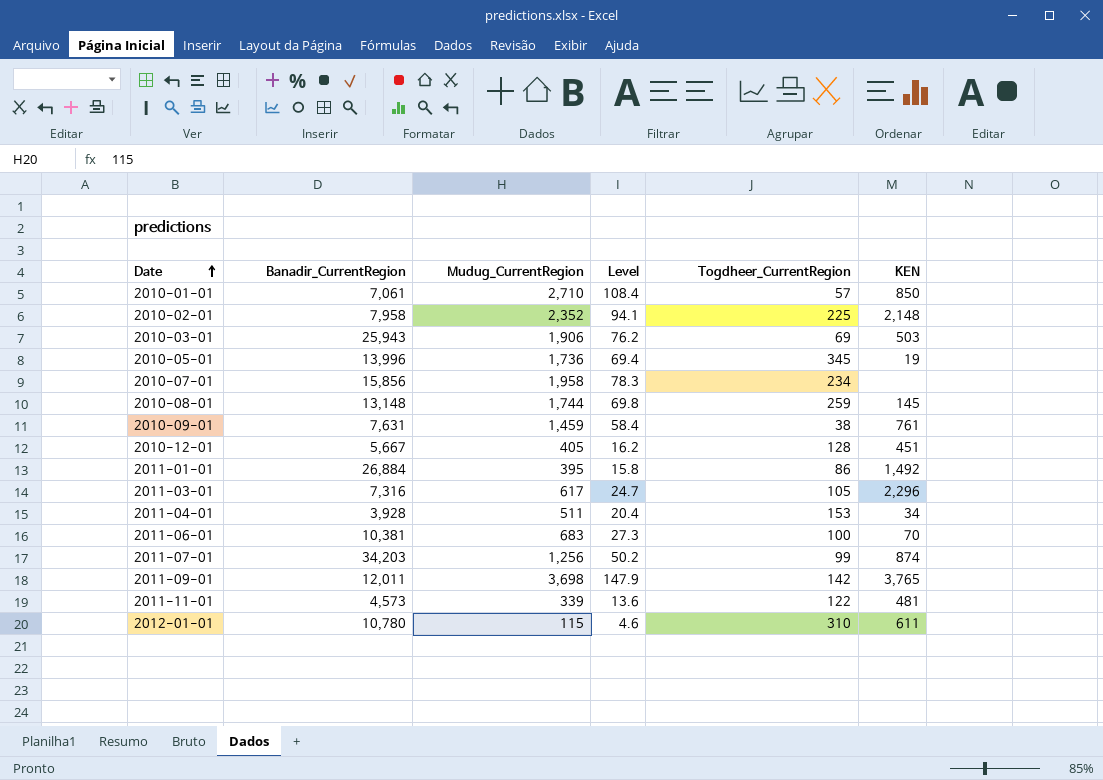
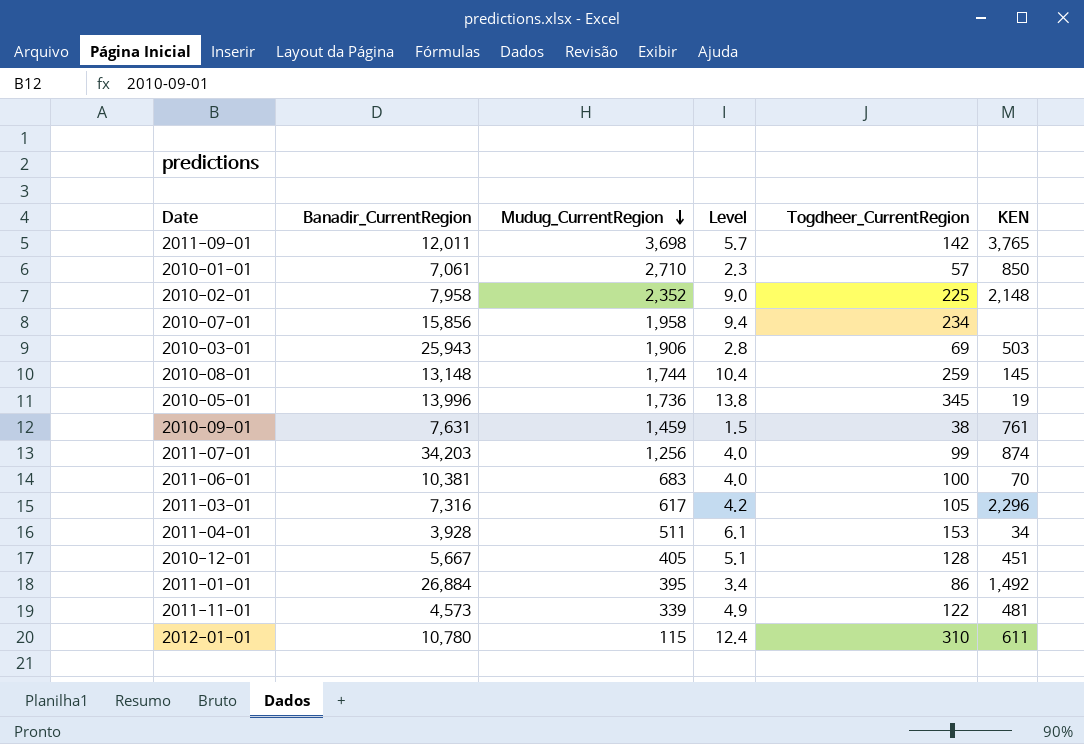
row order: Date ascending -> Mudug_CurrentRegion descending
column Level | formula: [Mudug_CurrentRegion] * 0.04 -> [Togdheer_CurrentRegion] * 0.04

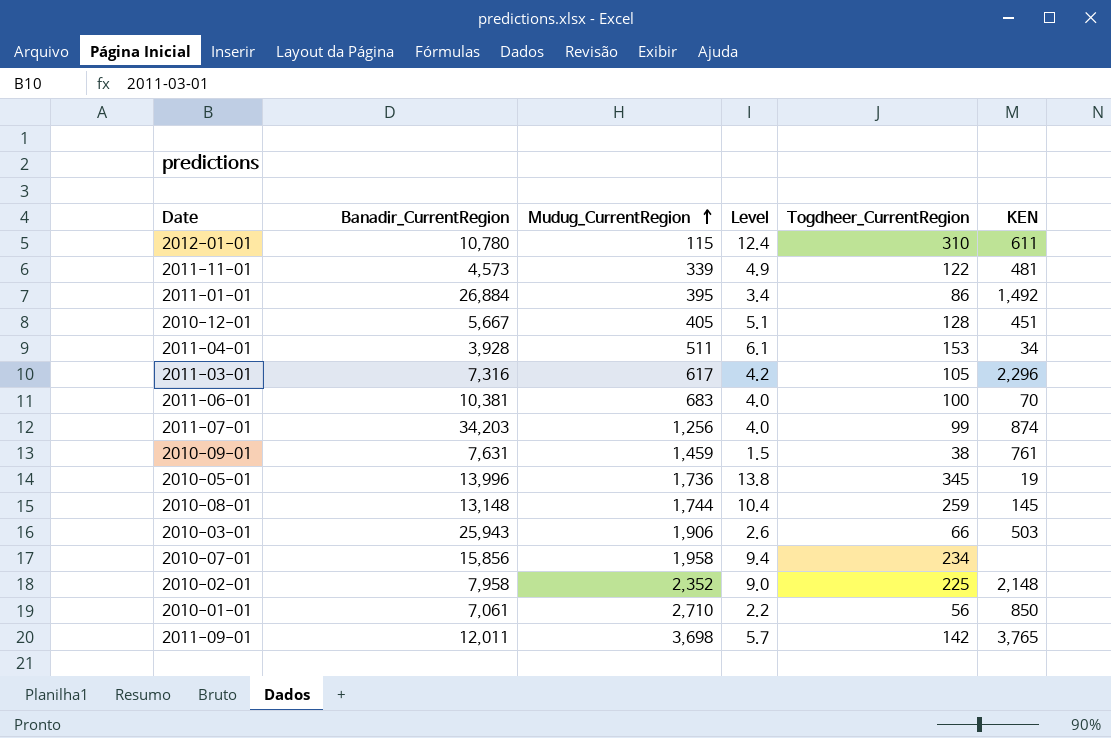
row order: Mudug_CurrentRegion descending -> Mudug_CurrentRegion ascending
2010-03-01 | Level: 2.8 -> 2.6
2010-03-01 | Togdheer_CurrentRegion: 69 -> 66
2010-01-01 | Level: 2.3 -> 2.2
2010-01-01 | Togdheer_CurrentRegion: 57 -> 56

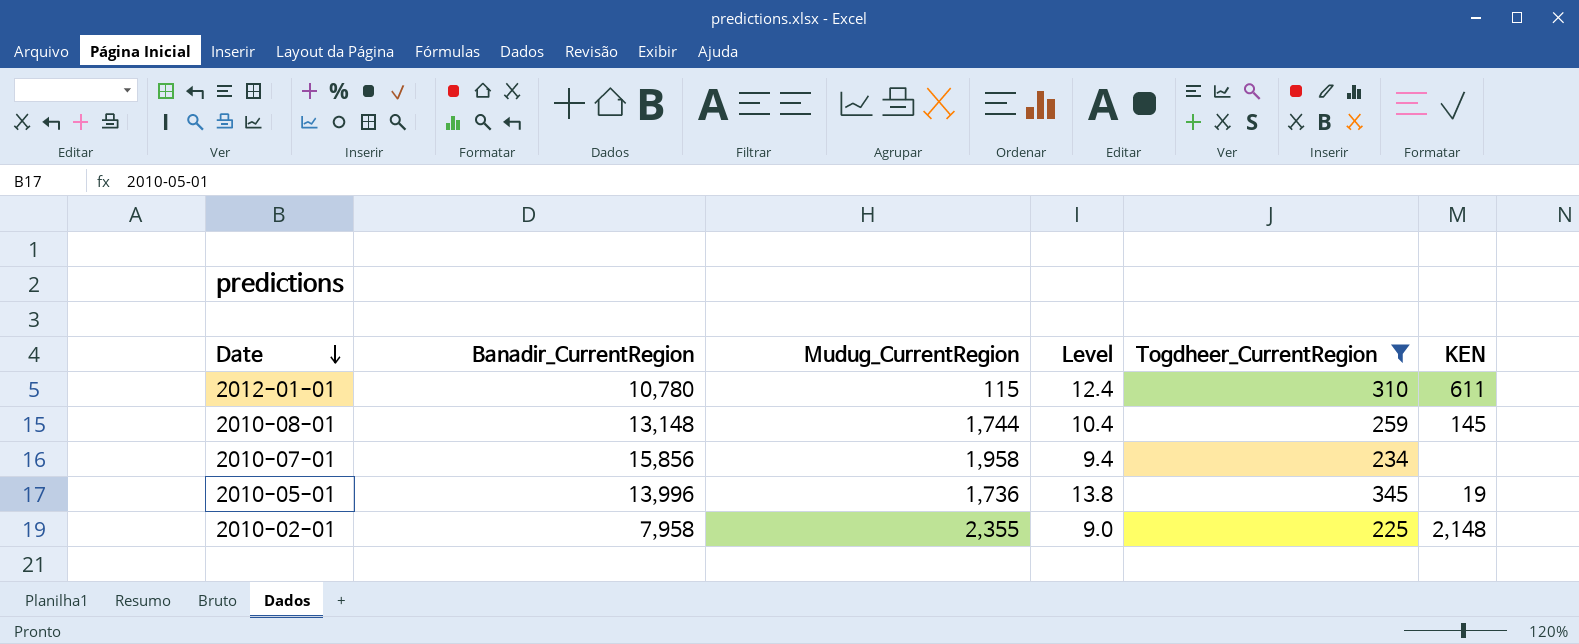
filter: none -> Togdheer_CurrentRegion >= 225
row order: Mudug_CurrentRegion ascending -> Date descending
2010-02-01 | Mudug_CurrentRegion: 2,352 -> 2,355

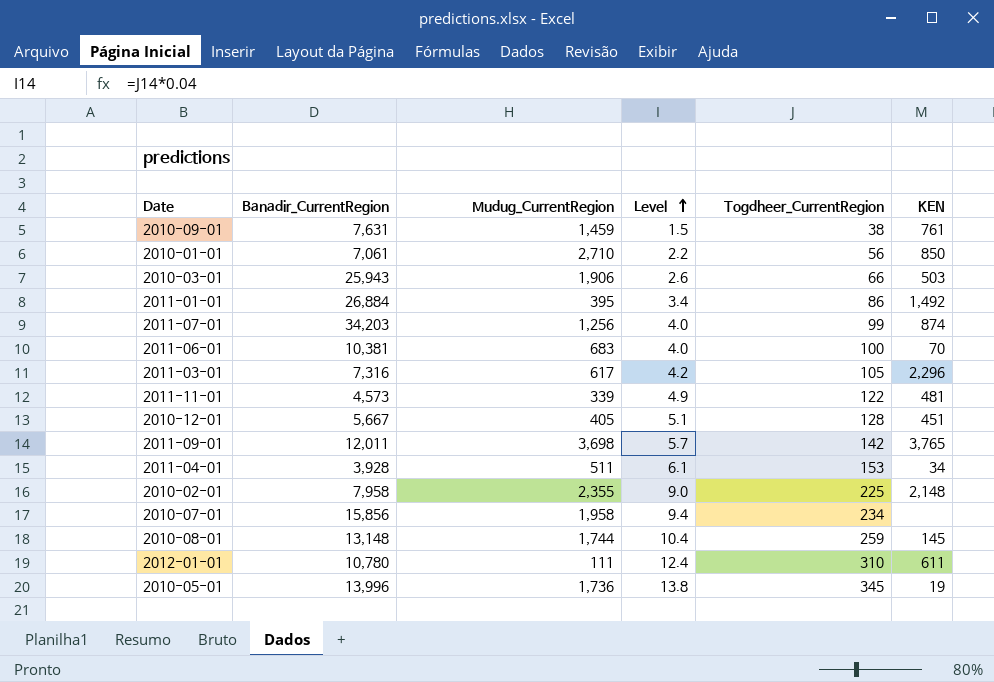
filter: Togdheer_CurrentRegion >= 225 -> none
row order: Date descending -> Level ascending
2012-01-01 | Mudug_CurrentRegion: 115 -> 111

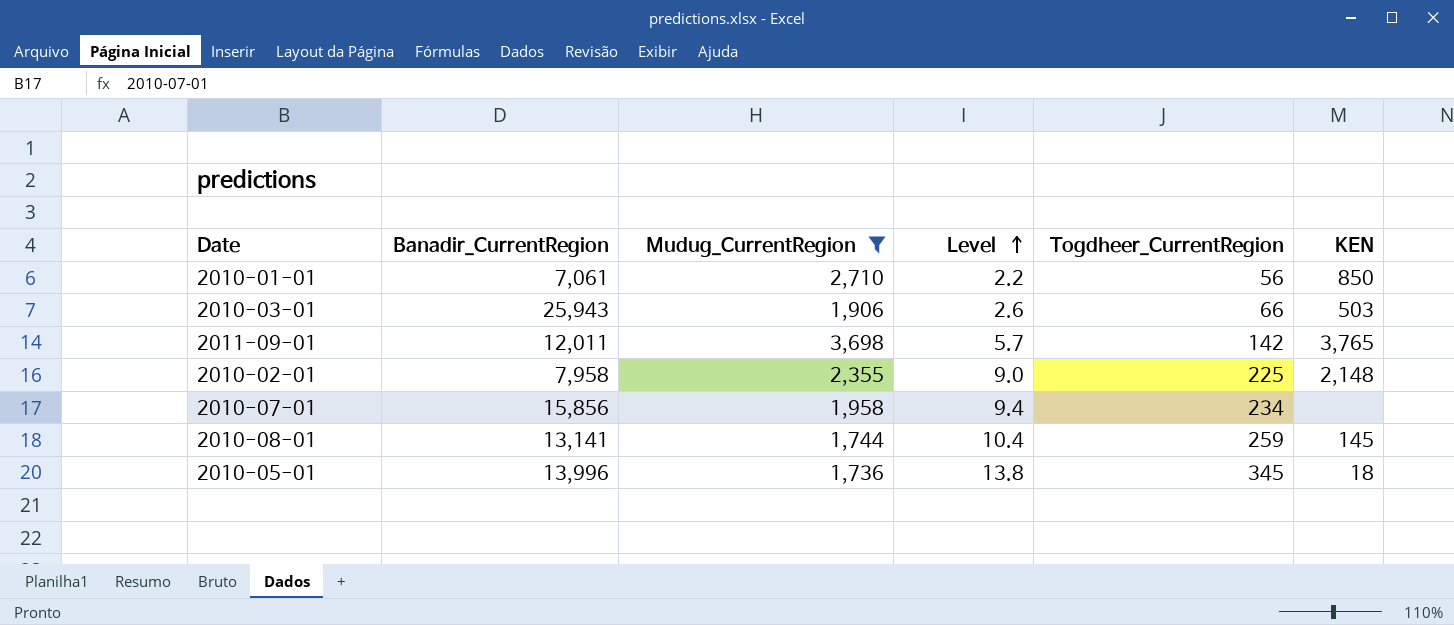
filter: none -> Mudug_CurrentRegion >= 1,736
2010-08-01 | Banadir_CurrentRegion: 13,148 -> 13,141
2010-05-01 | KEN: 19 -> 18

